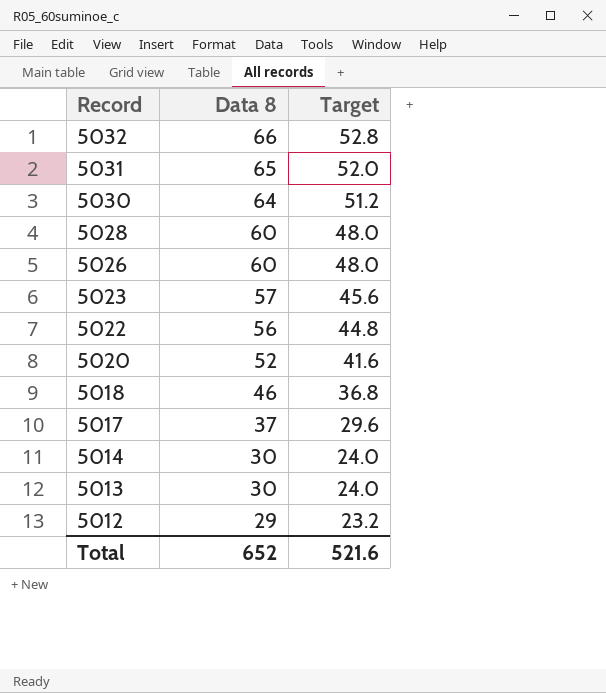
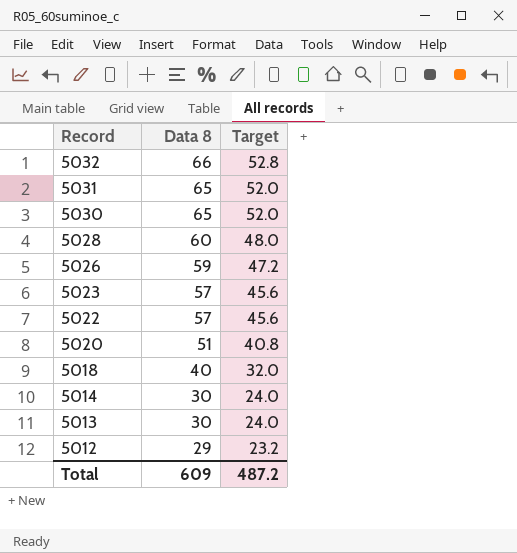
row 5017: 37 | 29.6 -> none
5030 | Data 8: 64 -> 65
5030 | Target: 51.2 -> 52.0
5026 | Data 8: 60 -> 59
5026 | Target: 48.0 -> 47.2
5022 | Data 8: 56 -> 57
5022 | Target: 44.8 -> 45.6
5020 | Data 8: 52 -> 51
5020 | Target: 41.6 -> 40.8
5018 | Data 8: 46 -> 40
5018 | Target: 36.8 -> 32.0
Total | Data 8: 652 -> 609
Total | Target: 521.6 -> 487.2

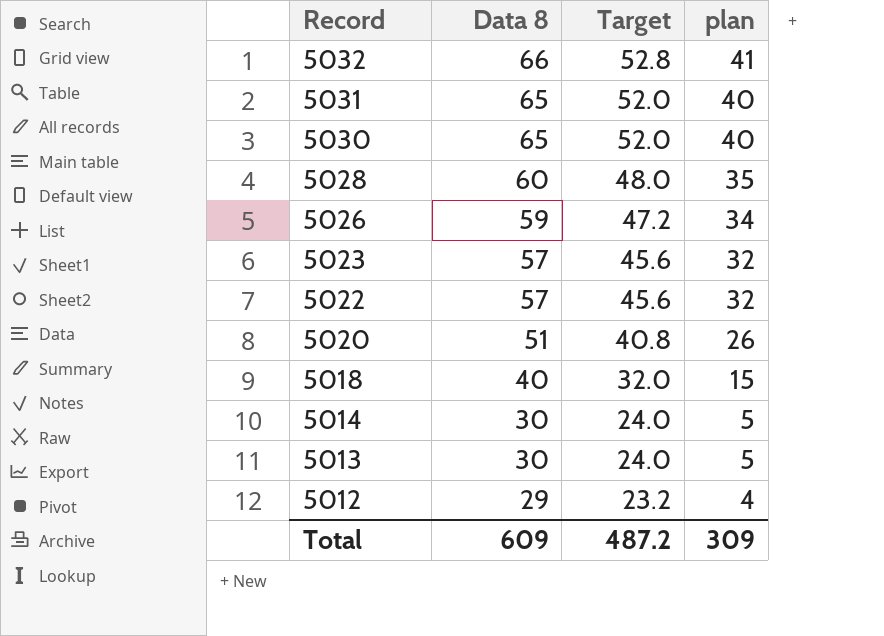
column plan | formula: none -> [Data 8] - 25

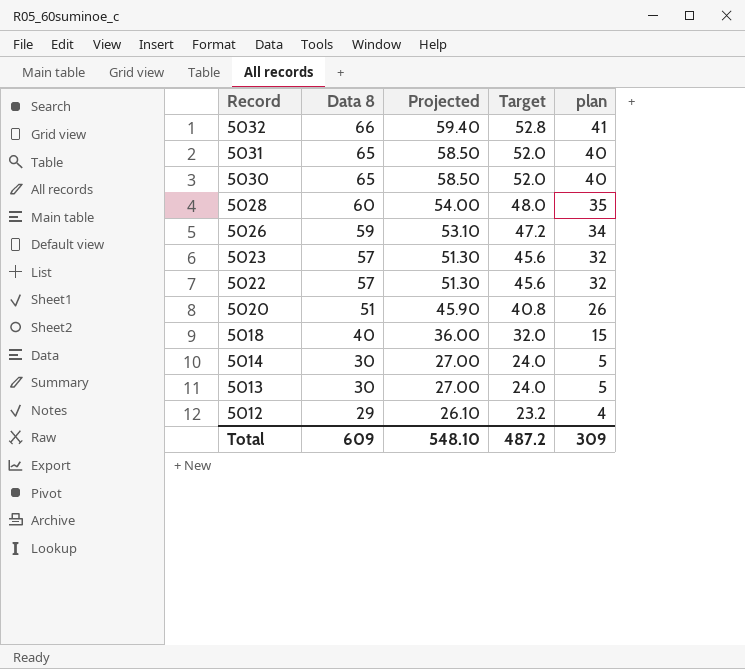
column Projected | formula: none -> [Data 8] * 0.9

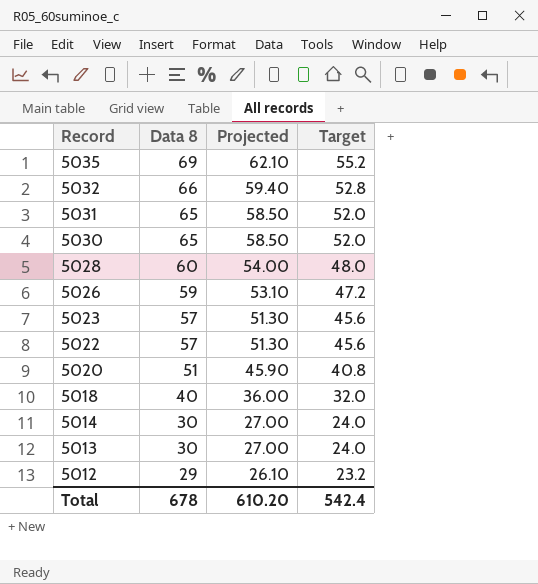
column plan | formula: [Data 8] - 25 -> none
row 5035: none -> 69 | 62.10 | 55.2
Total | Data 8: 609 -> 678
Total | Projected: 548.10 -> 610.20
Total | Target: 487.2 -> 542.4

